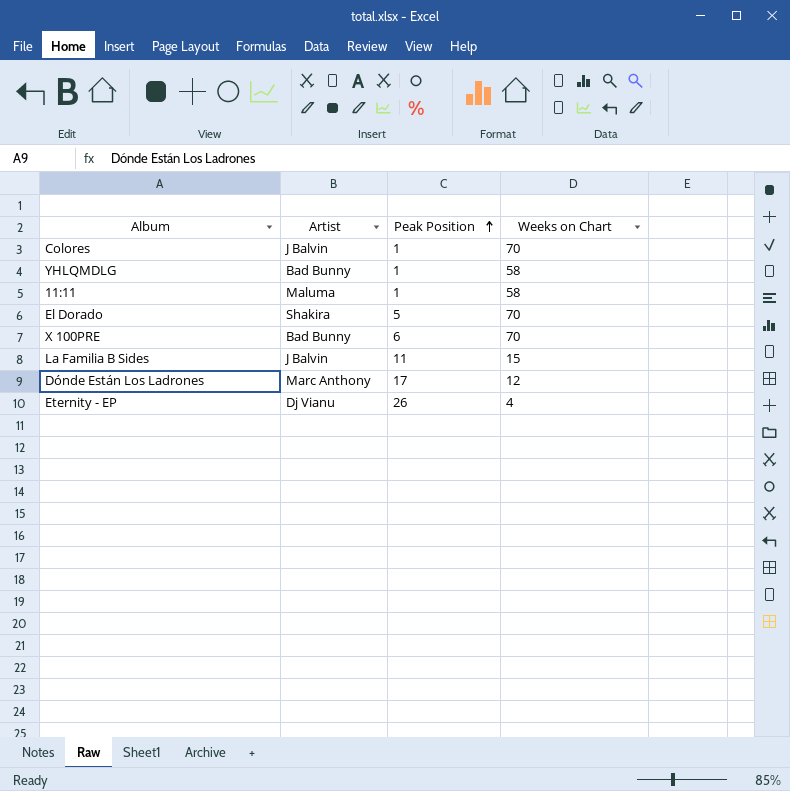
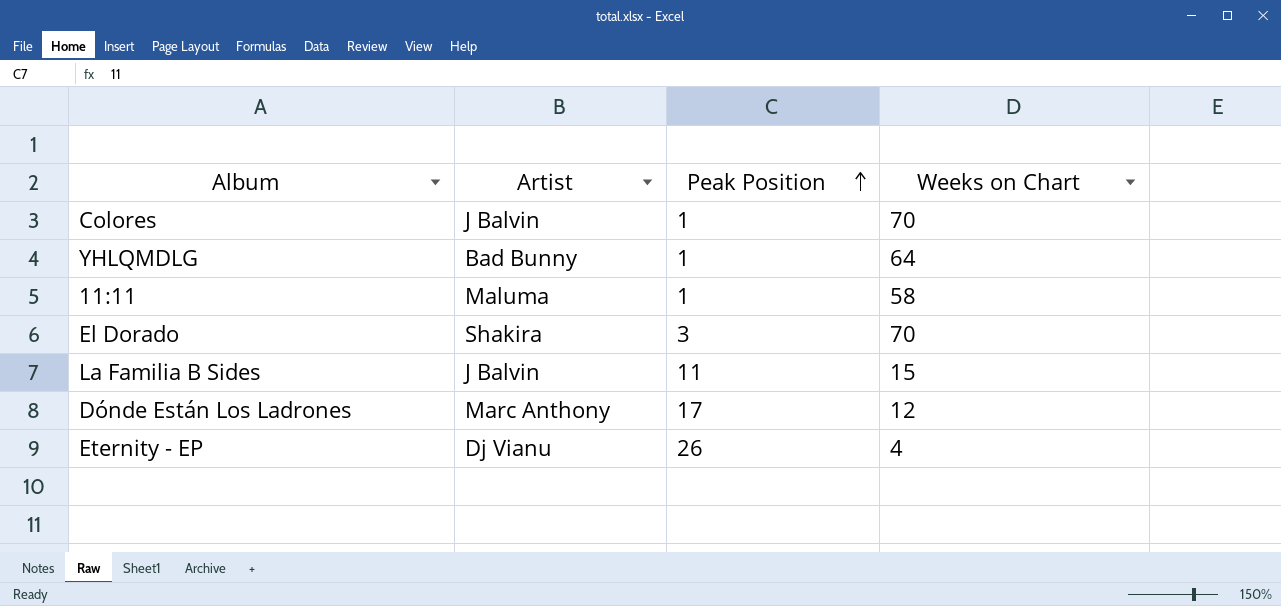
row X 100PRE: Bad Bunny | 6 | 70 -> none
YHLQMDLG | Weeks on Chart: 58 -> 64
El Dorado | Peak Position: 5 -> 3

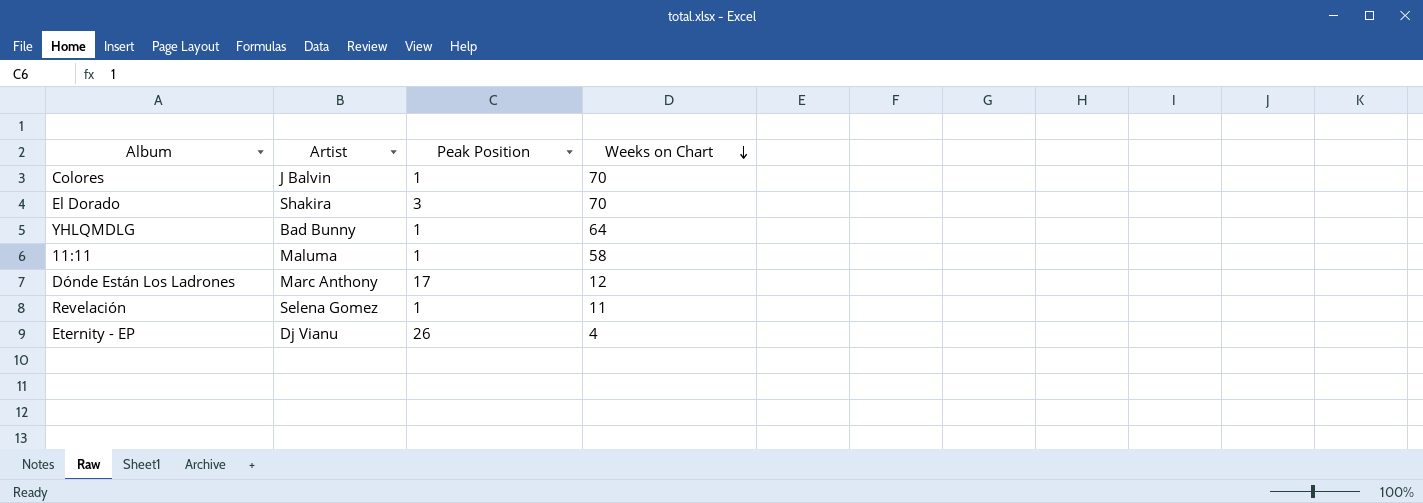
row order: Peak Position ascending -> Weeks on Chart descending
row La Familia B Sides: J Balvin | 11 | 15 -> none
row Revelación: none -> Selena Gomez | 1 | 11

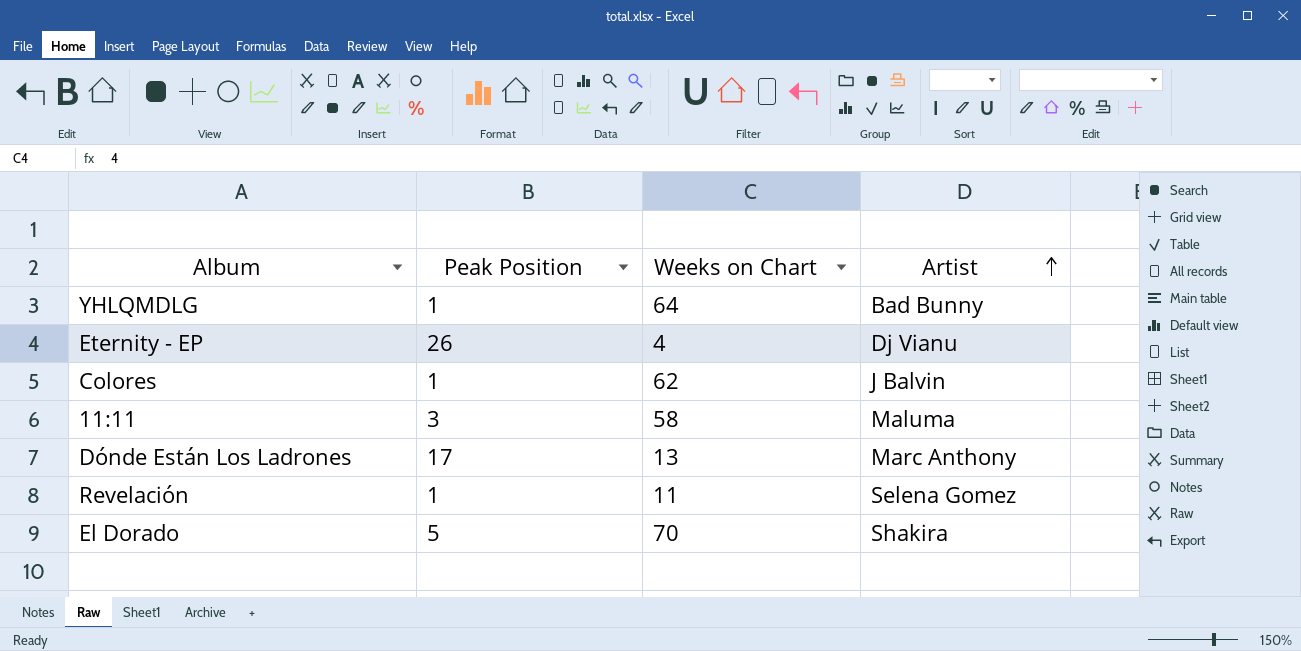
row order: Weeks on Chart descending -> Artist ascending
column Artist | position: 2 -> 4
Colores | Weeks on Chart: 70 -> 62
11:11 | Peak Position: 1 -> 3
Dónde Están Los Ladrones | Weeks on Chart: 12 -> 13
El Dorado | Peak Position: 3 -> 5

